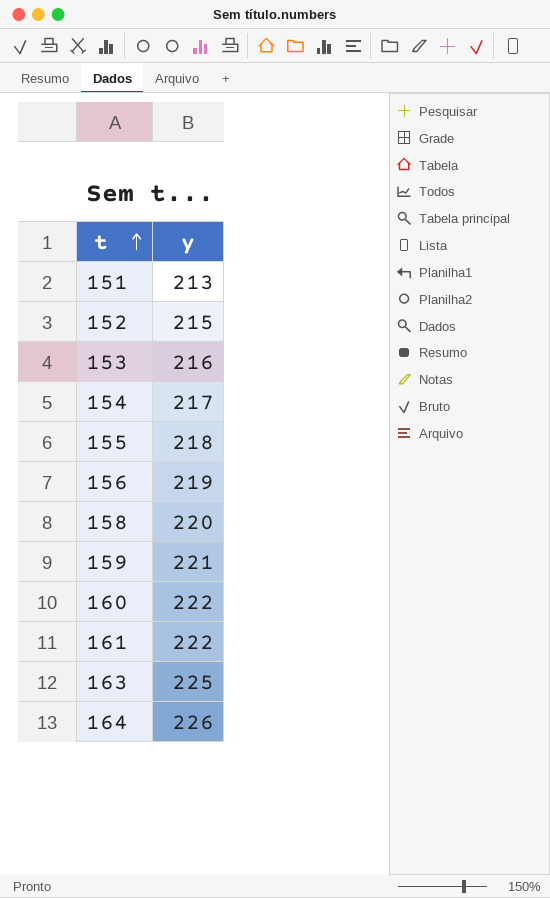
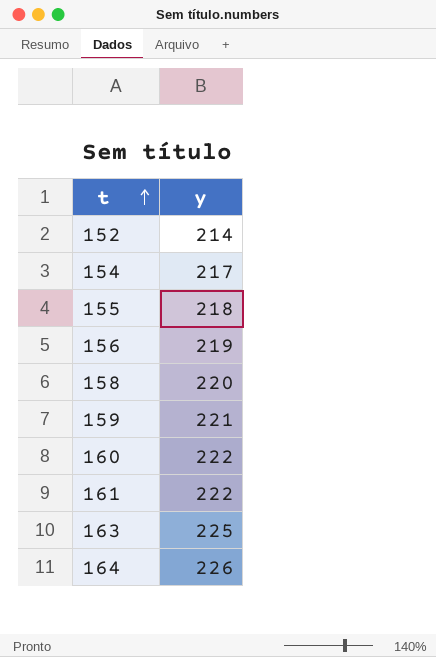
row 151: 213 -> none
row 153: 216 -> none
152 | y: 215 -> 214

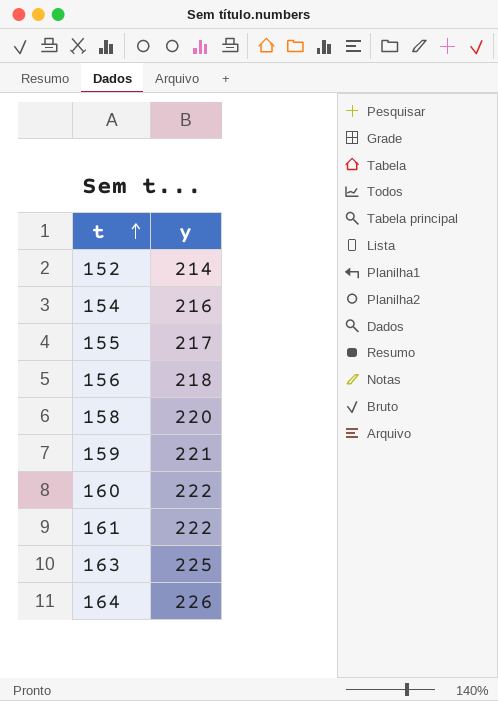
154 | y: 217 -> 216
155 | y: 218 -> 217
156 | y: 219 -> 218

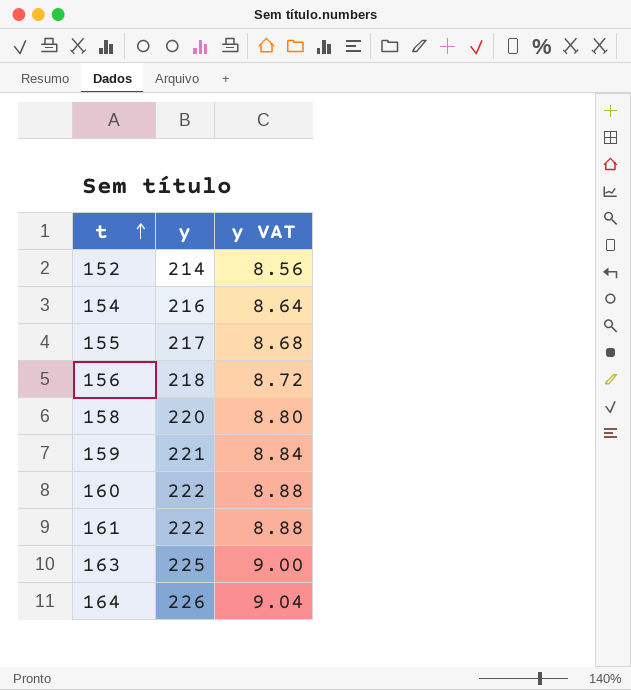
column y VAT | formula: none -> [y] * 0.04

